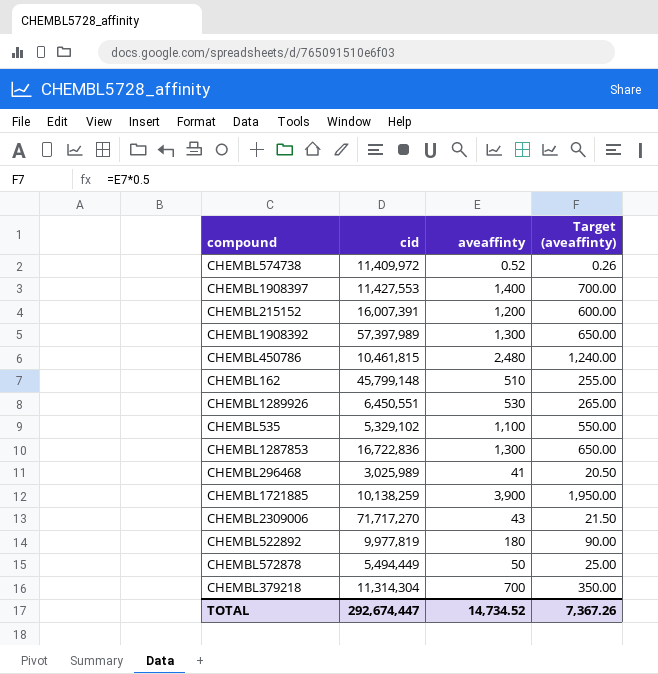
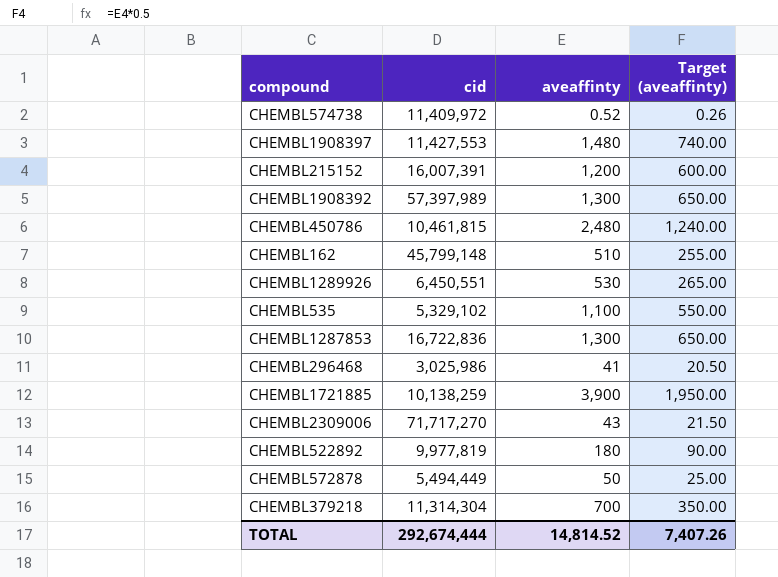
CHEMBL1908397 | aveaffinty: 1,400 -> 1,480
CHEMBL1908397 | Target (aveaffinty): 700.00 -> 740.00
CHEMBL296468 | cid: 3,025,989 -> 3,025,986
TOTAL | cid: 292,674,447 -> 292,674,444
TOTAL | aveaffinty: 14,734.52 -> 14,814.52
TOTAL | Target (aveaffinty): 7,367.26 -> 7,407.26

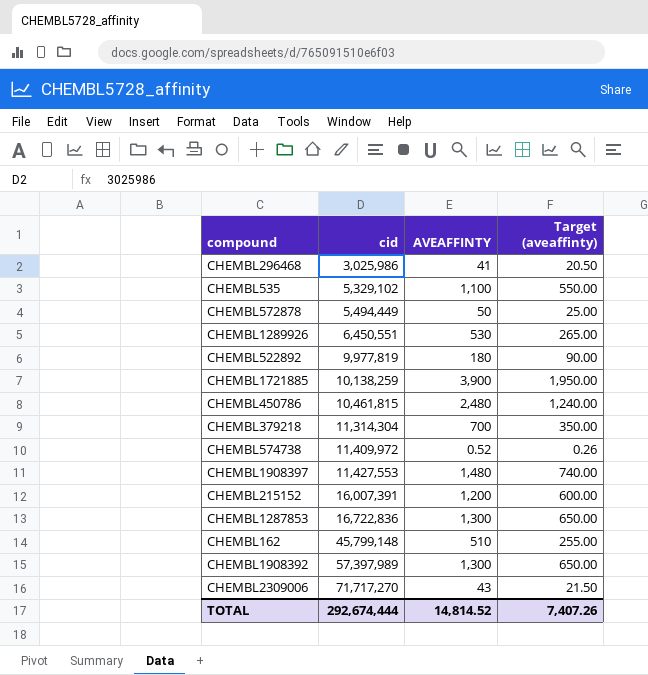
row order: none -> cid ascending
column name: aveaffinty -> AVEAFFINTY

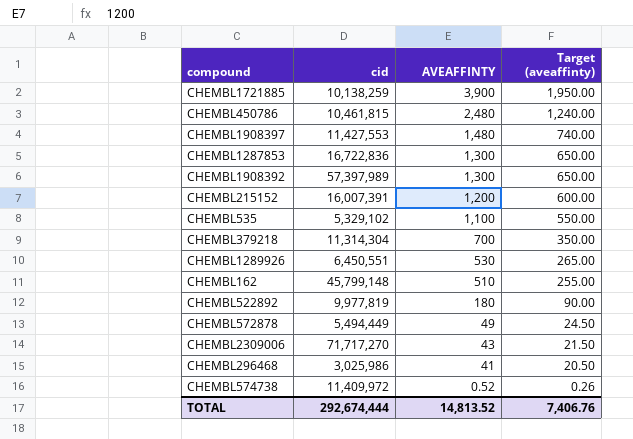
row order: cid ascending -> AVEAFFINTY descending
CHEMBL572878 | AVEAFFINTY: 50 -> 49
CHEMBL572878 | Target (aveaffinty): 25.00 -> 24.50
TOTAL | AVEAFFINTY: 14,814.52 -> 14,813.52
TOTAL | Target (aveaffinty): 7,407.26 -> 7,406.76

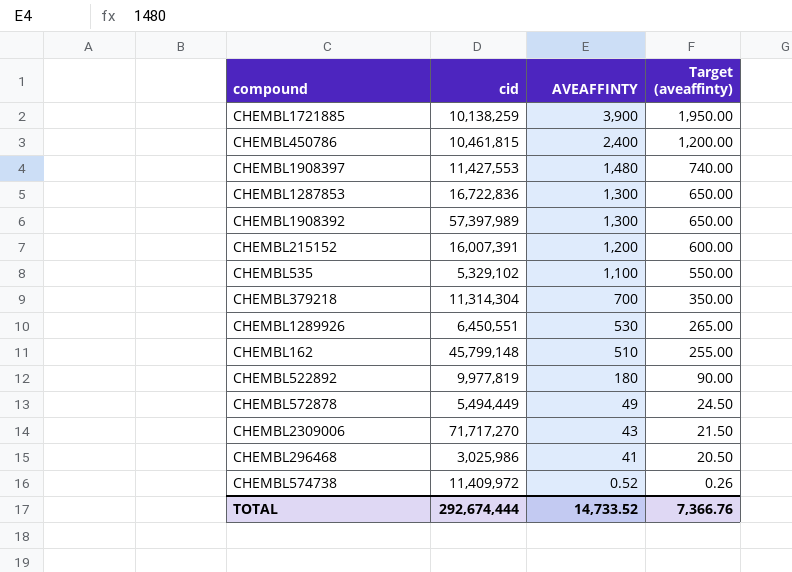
CHEMBL450786 | AVEAFFINTY: 2,480 -> 2,400
CHEMBL450786 | Target (aveaffinty): 1,240.00 -> 1,200.00
TOTAL | AVEAFFINTY: 14,813.52 -> 14,733.52
TOTAL | Target (aveaffinty): 7,406.76 -> 7,366.76

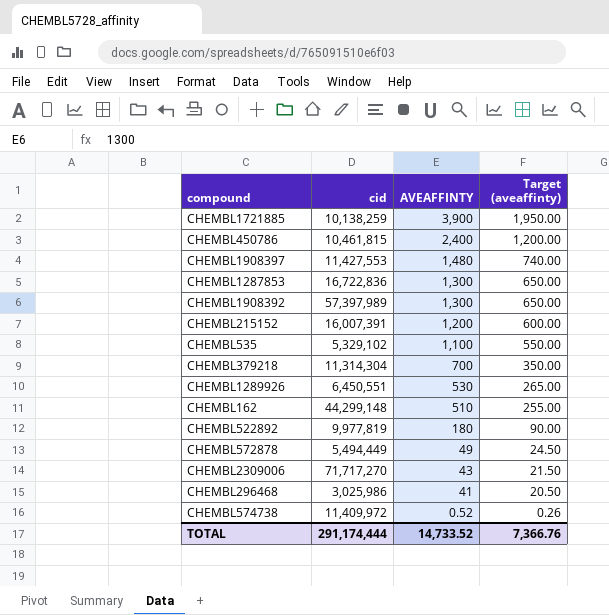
CHEMBL162 | cid: 45,799,148 -> 44,299,148
TOTAL | cid: 292,674,444 -> 291,174,444

